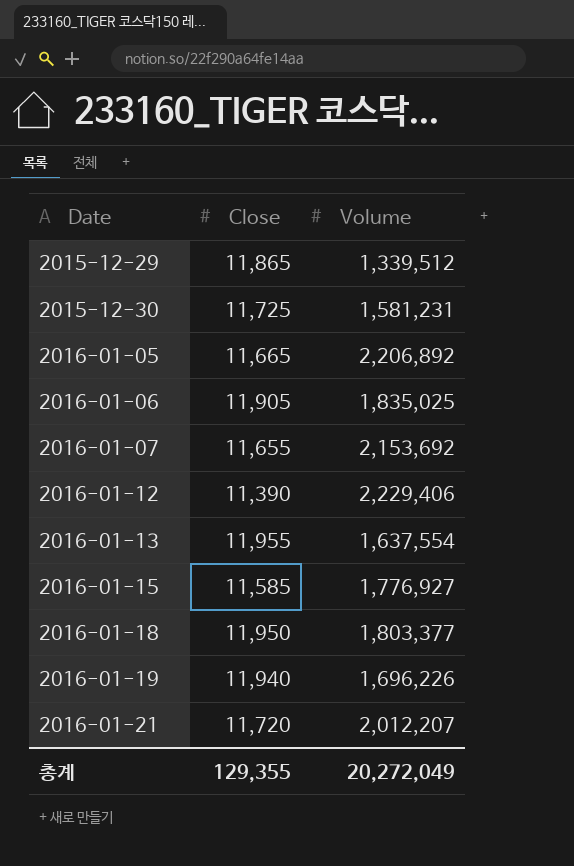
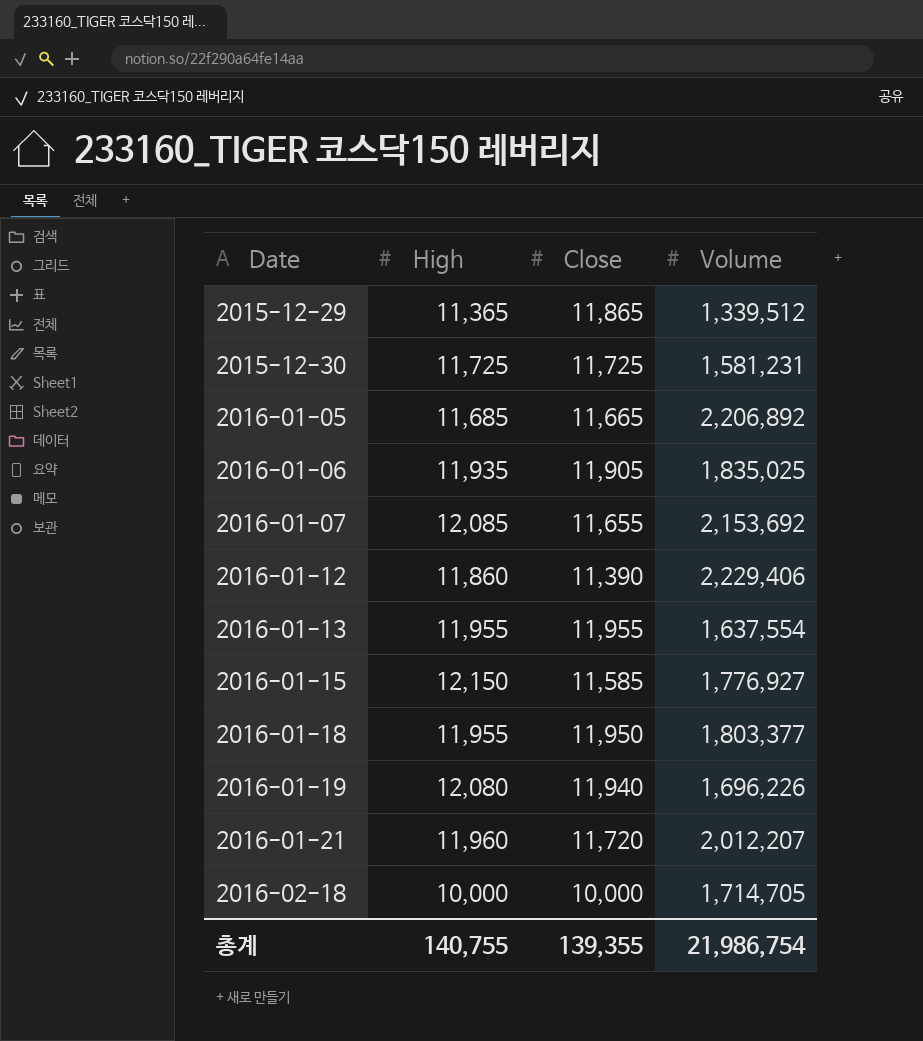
column High | position: none -> 2
row 2016-02-18: none -> 10,000 | 10,000 | 1,714,705
총계 | Close: 129,355 -> 139,355
총계 | Volume: 20,272,049 -> 21,986,754

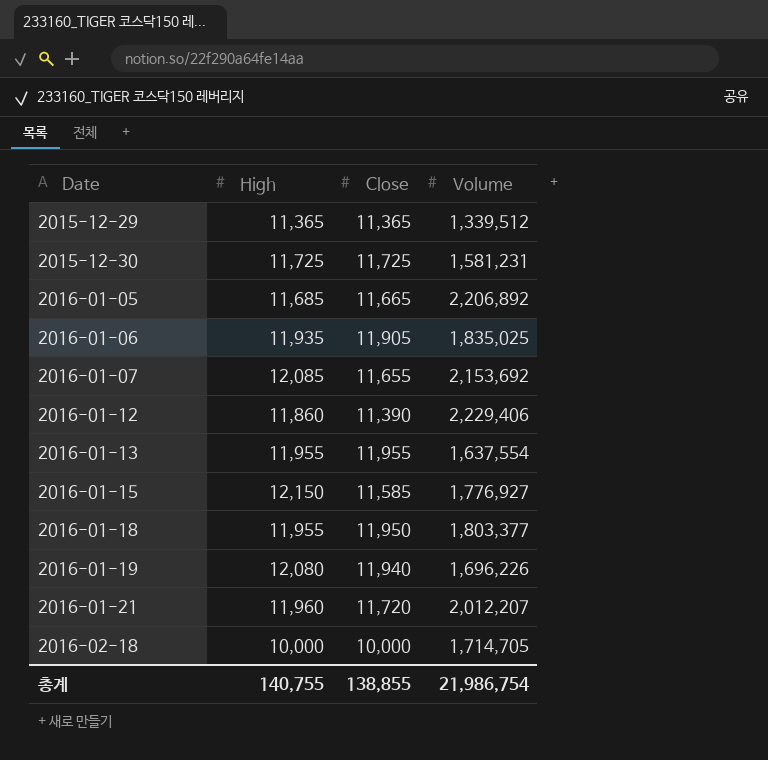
2015-12-29 | Close: 11,865 -> 11,365
총계 | Close: 139,355 -> 138,855

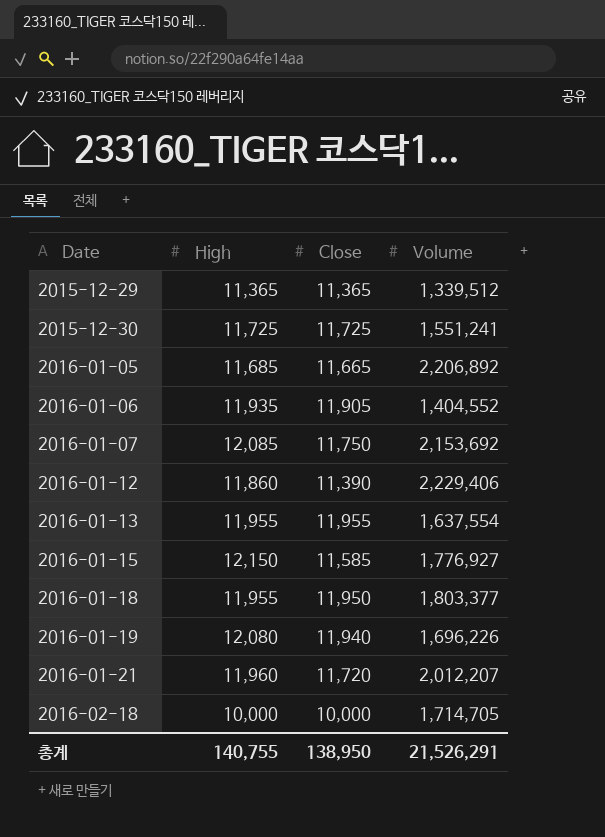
2015-12-30 | Volume: 1,581,231 -> 1,551,241
2016-01-06 | Volume: 1,835,025 -> 1,404,552
2016-01-07 | Close: 11,655 -> 11,750
총계 | Close: 138,855 -> 138,950
총계 | Volume: 21,986,754 -> 21,526,291

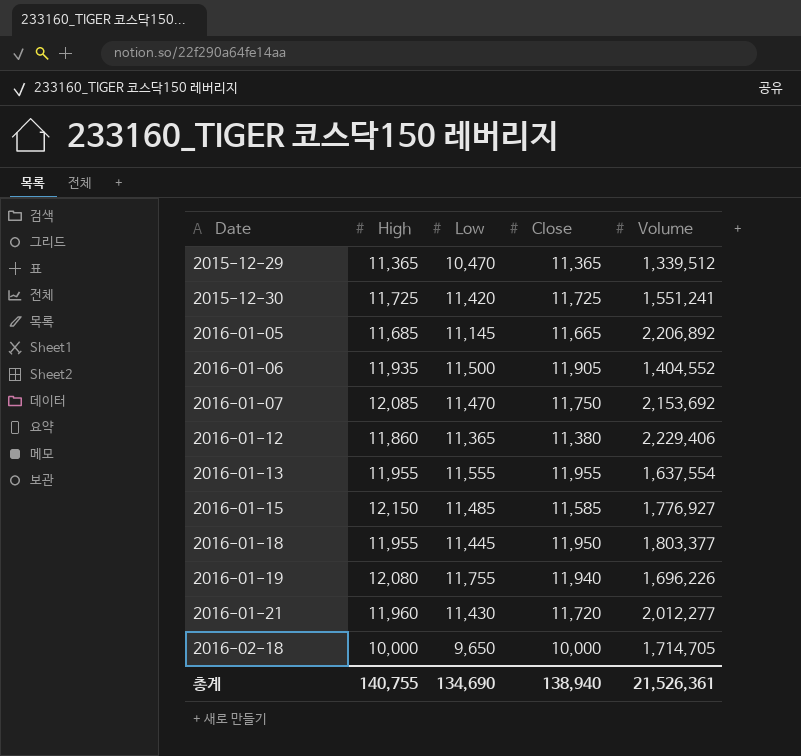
column Low | position: none -> 3
2016-01-12 | Close: 11,390 -> 11,380
2016-01-21 | Volume: 2,012,207 -> 2,012,277
총계 | Close: 138,950 -> 138,940
총계 | Volume: 21,526,291 -> 21,526,361

